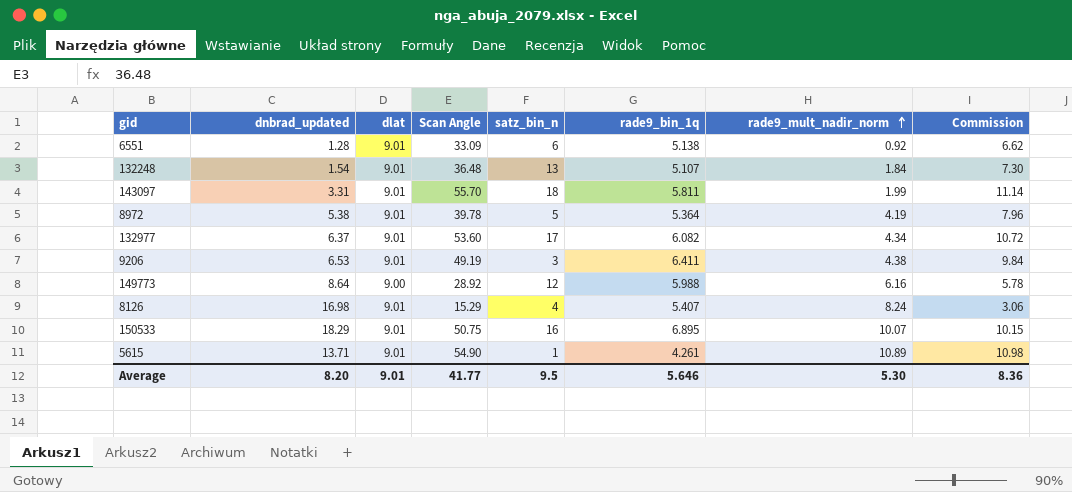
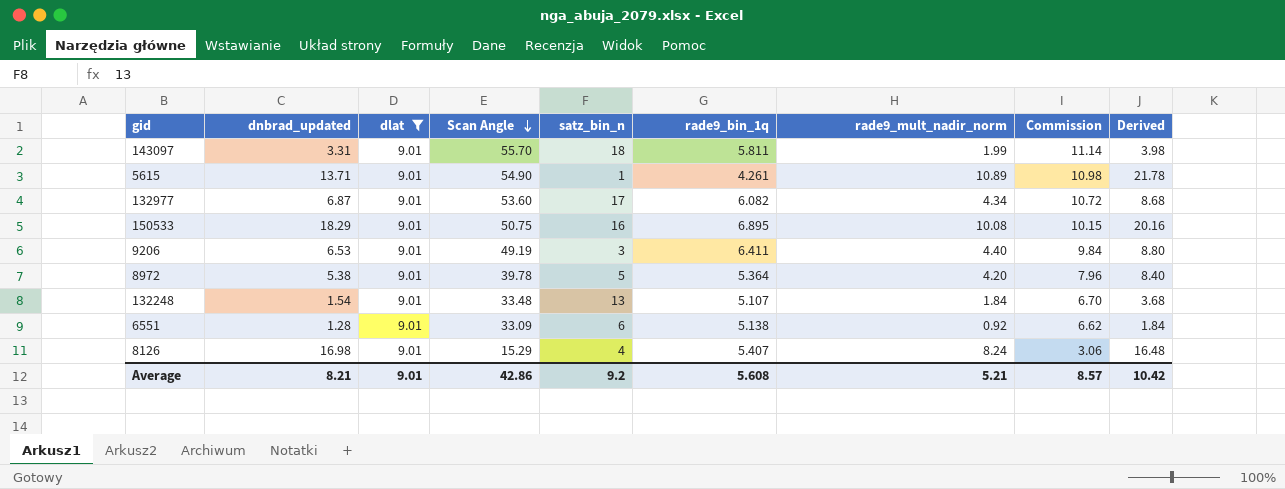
filter: none -> dlat = 9.01
row order: rade9_mult_nadir_norm ascending -> Scan Angle descending
column Derived | formula: none -> [rade9_mult_nadir_norm] * 2
132977 | dnbrad_updated: 6.37 -> 6.87
150533 | rade9_mult_nadir_norm: 10.07 -> 10.08
9206 | rade9_mult_nadir_norm: 4.38 -> 4.40
8972 | rade9_mult_nadir_norm: 4.19 -> 4.20
132248 | Scan Angle: 36.48 -> 33.48
132248 | Commission: 7.30 -> 6.70
Average | dnbrad_updated: 8.20 -> 8.21
Average | Scan Angle: 41.77 -> 42.86
Average | satz_bin_n: 9.5 -> 9.2
Average | rade9_bin_1q: 5.646 -> 5.608
Average | rade9_mult_nadir_norm: 5.30 -> 5.21
Average | Commission: 8.36 -> 8.57

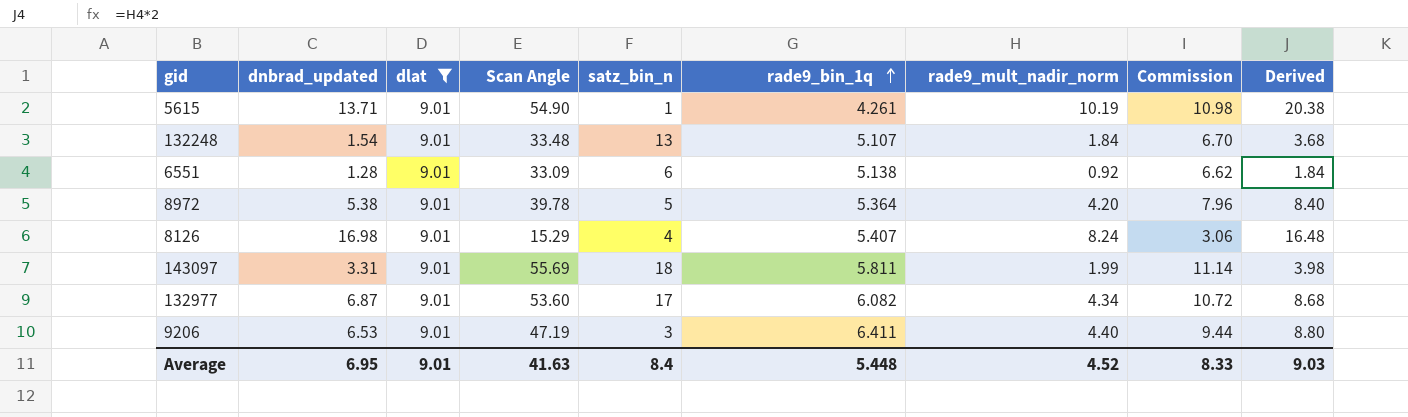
row order: Scan Angle descending -> rade9_bin_1q ascending
row 150533: 18.29 | 9.01 | 50.75 | 16 | 6.895 | 10.08 | 10.15 | 20.16 -> none
5615 | rade9_mult_nadir_norm: 10.89 -> 10.19
5615 | Derived: 21.78 -> 20.38
143097 | Scan Angle: 55.70 -> 55.69
9206 | Scan Angle: 49.19 -> 47.19
9206 | Commission: 9.84 -> 9.44
Average | dnbrad_updated: 8.21 -> 6.95
Average | Scan Angle: 42.86 -> 41.63
Average | satz_bin_n: 9.2 -> 8.4
Average | rade9_bin_1q: 5.608 -> 5.448
Average | rade9_mult_nadir_norm: 5.21 -> 4.52
Average | Commission: 8.57 -> 8.33
Average | Derived: 10.42 -> 9.03

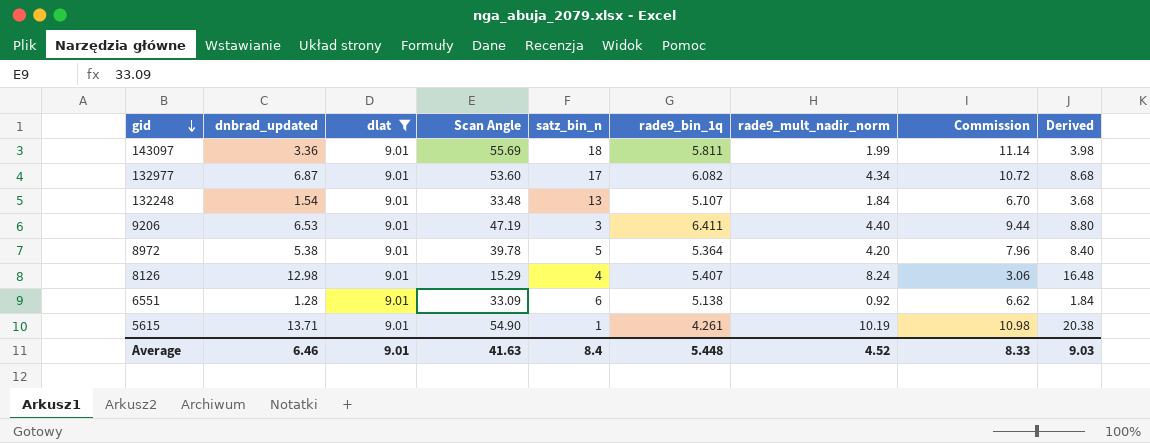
row order: rade9_bin_1q ascending -> gid descending
143097 | dnbrad_updated: 3.31 -> 3.36
8126 | dnbrad_updated: 16.98 -> 12.98
Average | dnbrad_updated: 6.95 -> 6.46

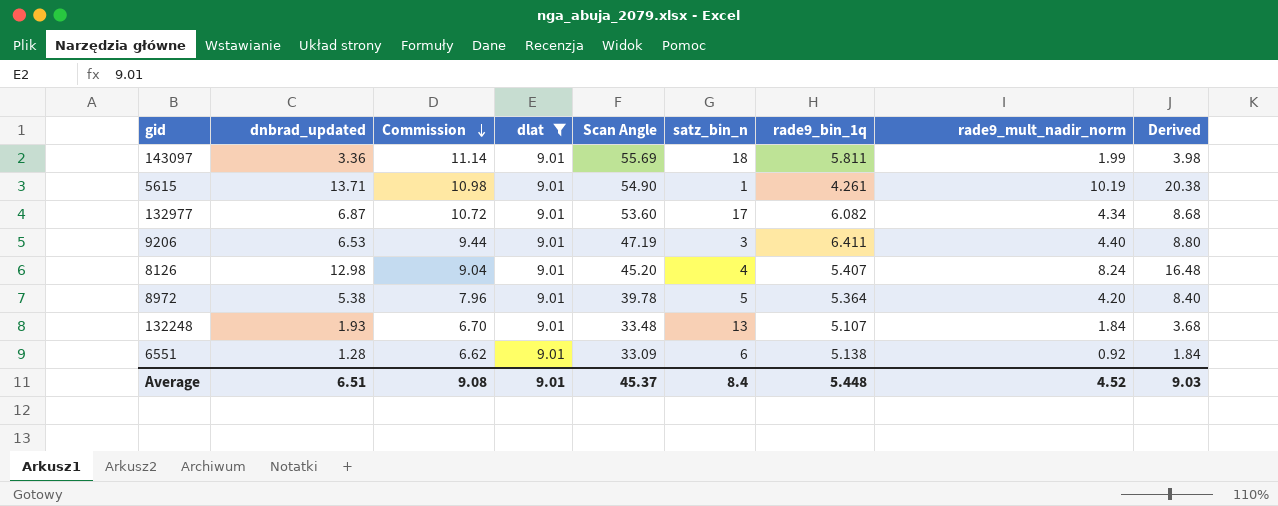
row order: gid descending -> Commission descending
column Commission | position: 8 -> 3
8126 | Commission: 3.06 -> 9.04
8126 | Scan Angle: 15.29 -> 45.20
132248 | dnbrad_updated: 1.54 -> 1.93
Average | dnbrad_updated: 6.46 -> 6.51
Average | Commission: 8.33 -> 9.08
Average | Scan Angle: 41.63 -> 45.37

